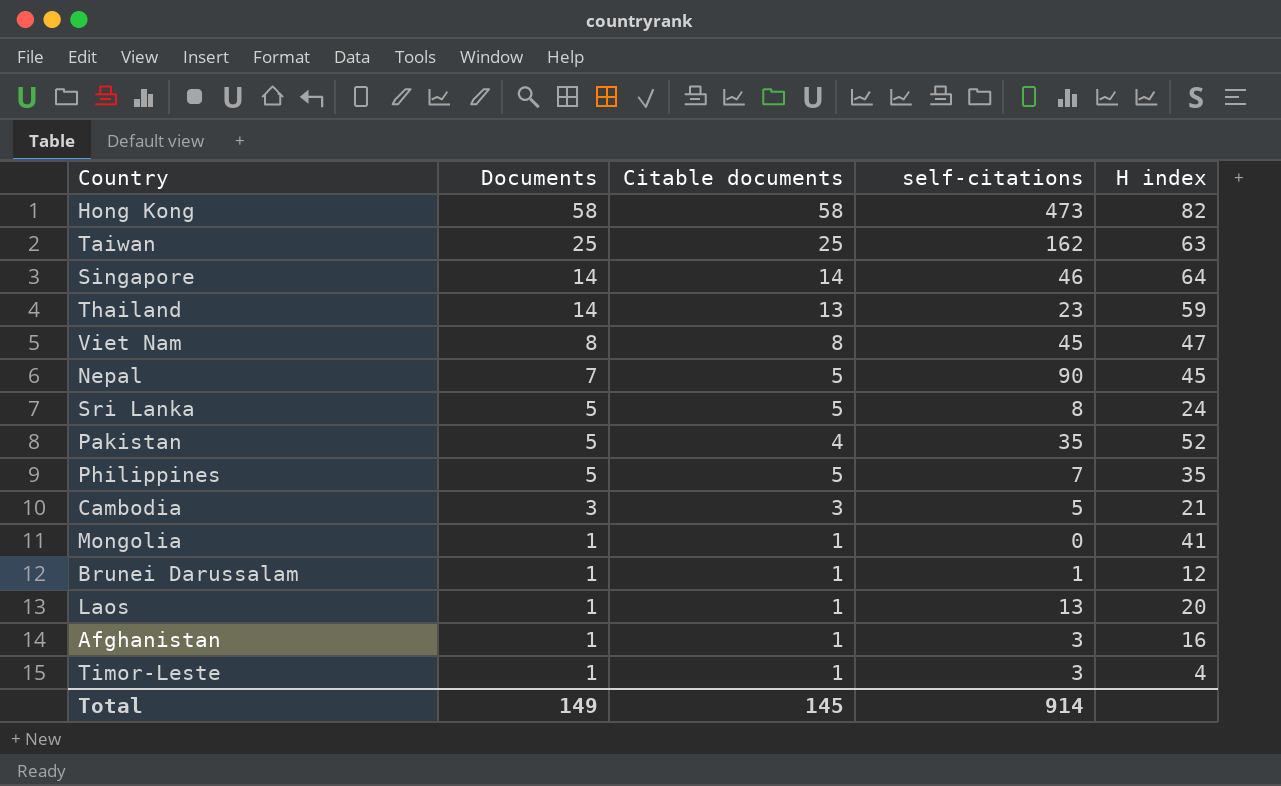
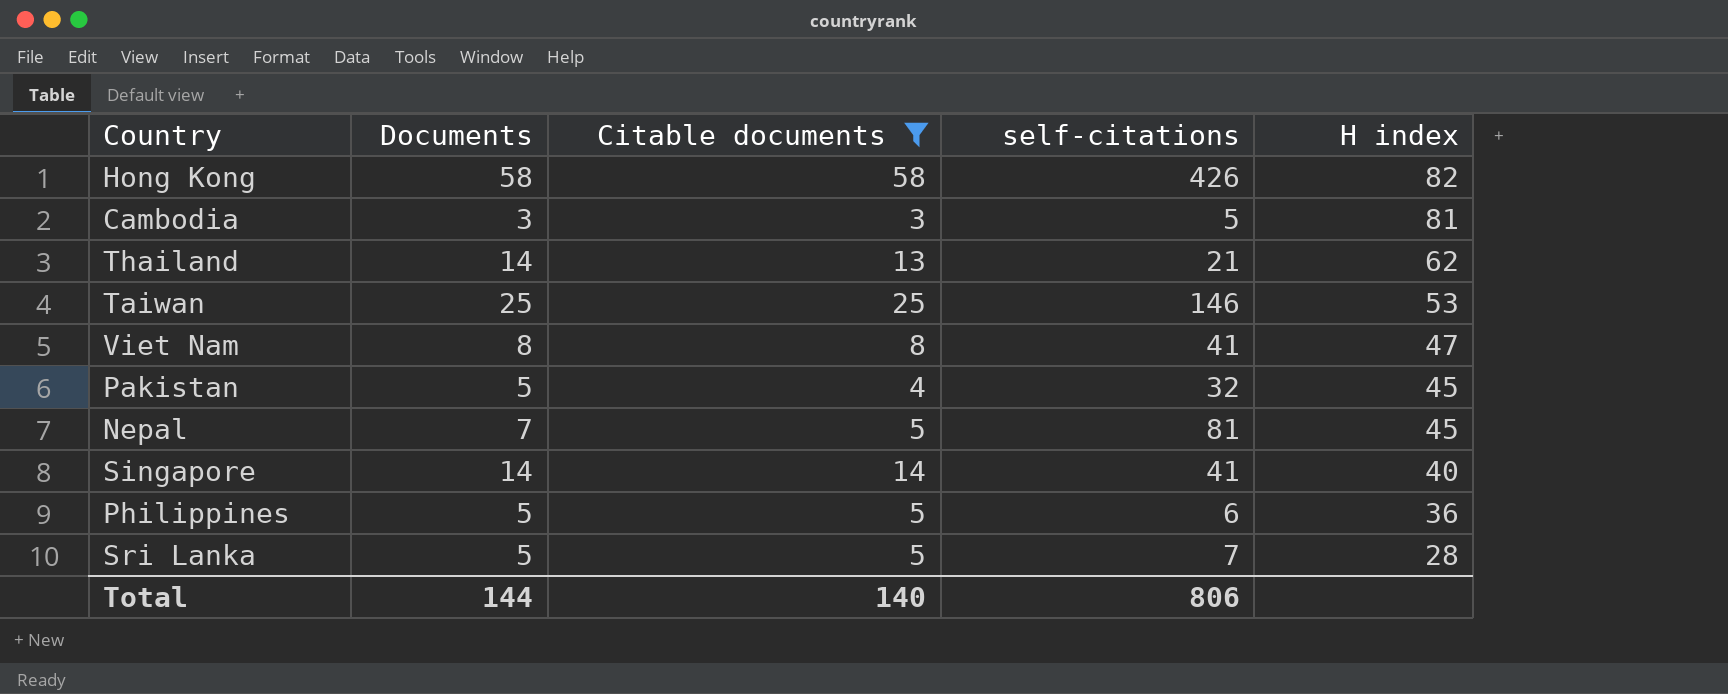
filter: none -> Citable documents != 1
row order: Documents descending -> H index descending
Hong Kong | self-citations: 473 -> 426
Cambodia | H index: 21 -> 81
Thailand | self-citations: 23 -> 21
Thailand | H index: 59 -> 62
Taiwan | self-citations: 162 -> 146
Taiwan | H index: 63 -> 53
Viet Nam | self-citations: 45 -> 41
Pakistan | self-citations: 35 -> 32
Pakistan | H index: 52 -> 45
Nepal | self-citations: 90 -> 81
Singapore | self-citations: 46 -> 41
Singapore | H index: 64 -> 40
Philippines | self-citations: 7 -> 6
Philippines | H index: 35 -> 36
Sri Lanka | self-citations: 8 -> 7
Sri Lanka | H index: 24 -> 28
Total | Documents: 149 -> 144
Total | Citable documents: 145 -> 140
Total | self-citations: 914 -> 806

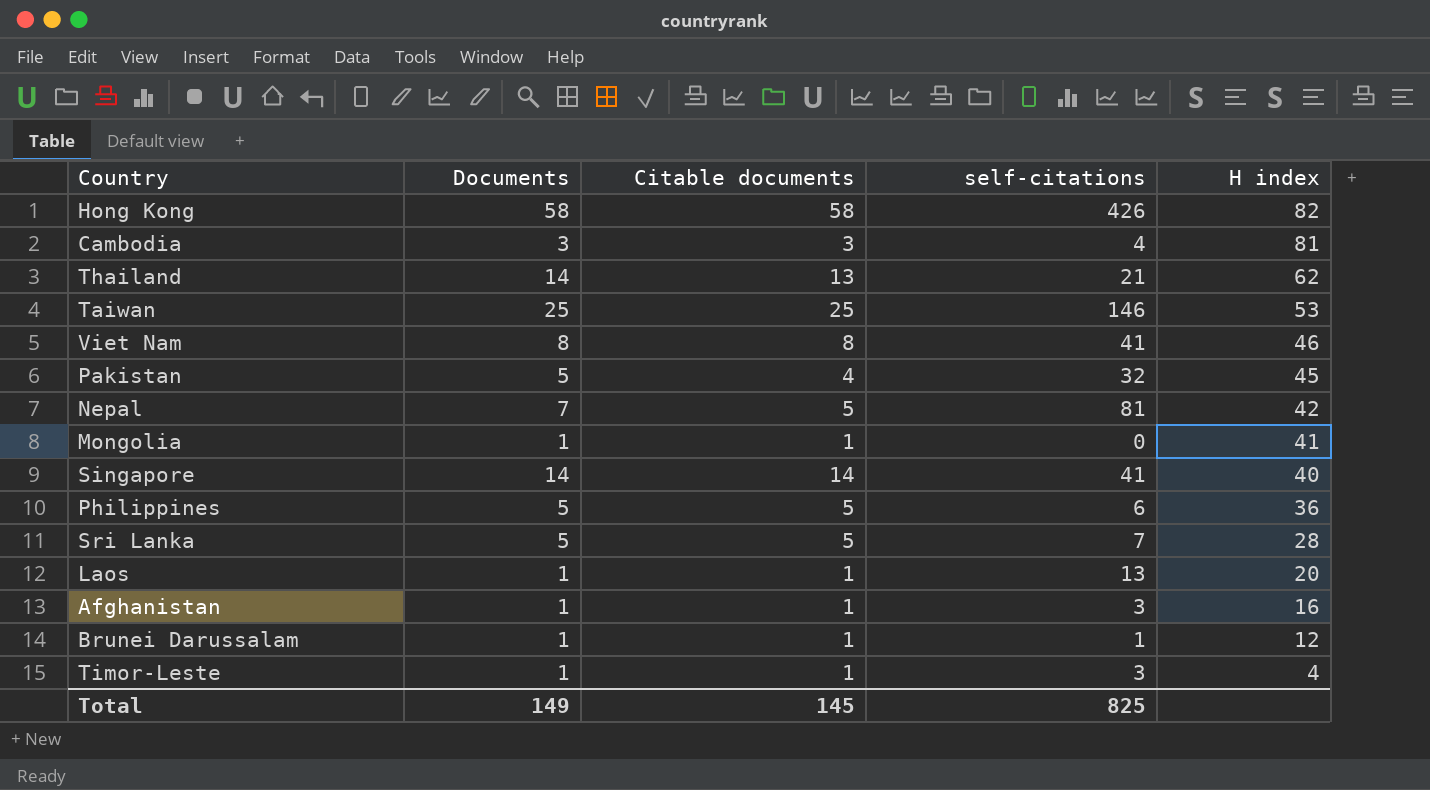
filter: Citable documents != 1 -> none
Cambodia | self-citations: 5 -> 4
Viet Nam | H index: 47 -> 46
Nepal | H index: 45 -> 42
Total | Documents: 144 -> 149
Total | Citable documents: 140 -> 145
Total | self-citations: 806 -> 825

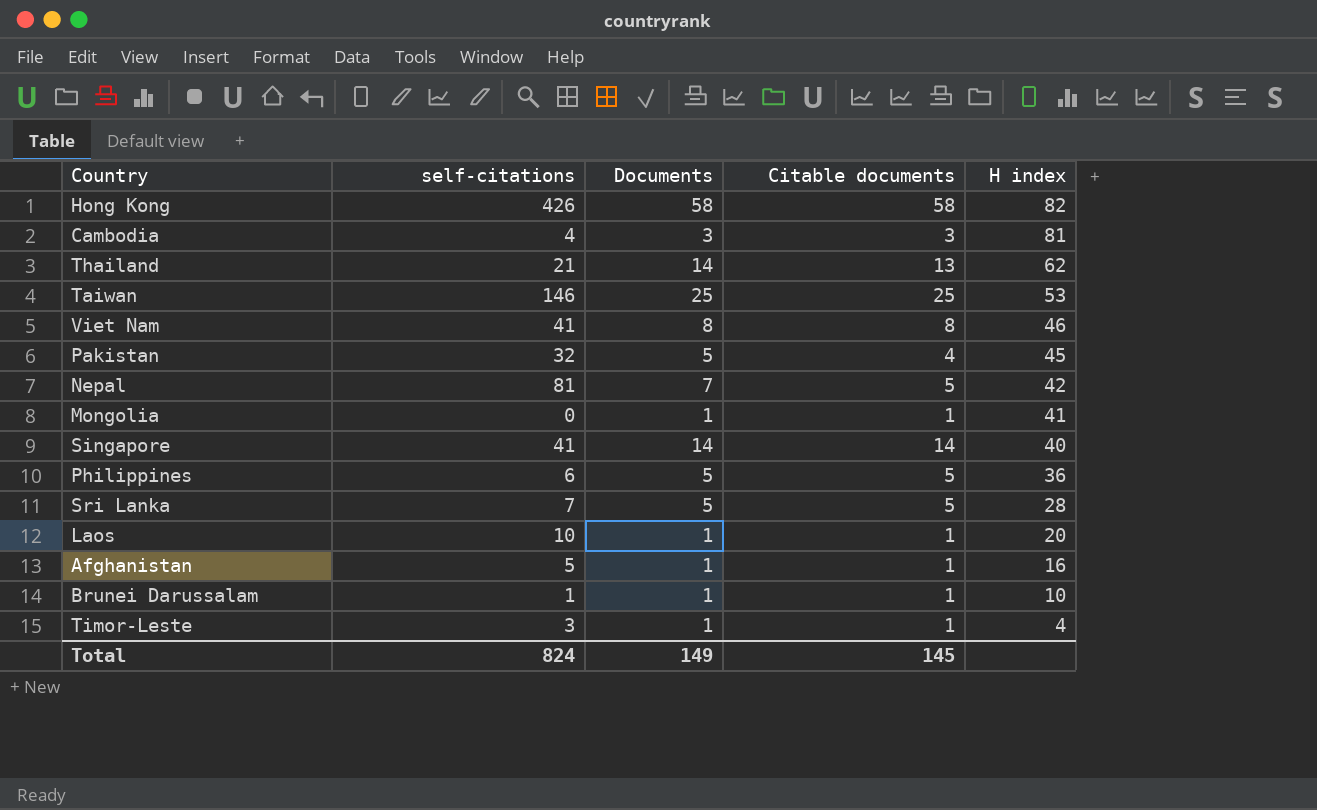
column self-citations | position: 4 -> 2
Laos | self-citations: 13 -> 10
Afghanistan | self-citations: 3 -> 5
Brunei Darussalam | H index: 12 -> 10
Total | self-citations: 825 -> 824

